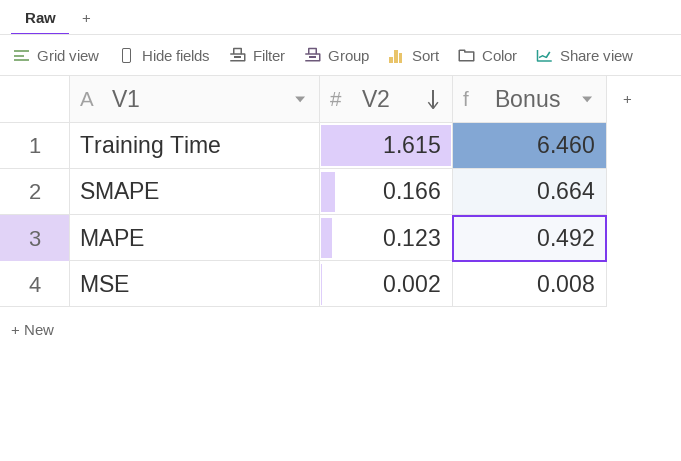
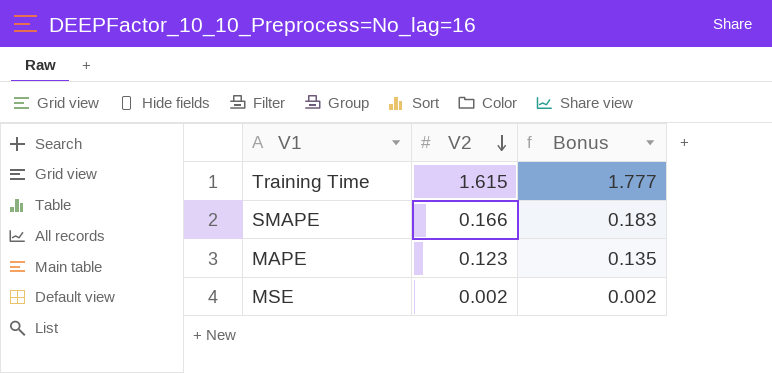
column Bonus | formula: [V2] * 4 -> [V2] * 1.1

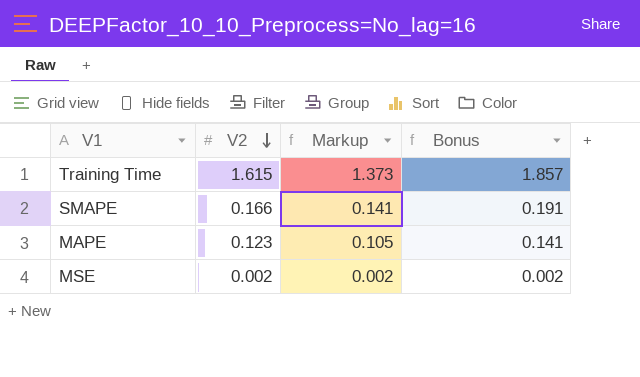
column Markup | formula: none -> [V2] * 0.85
column Bonus | formula: [V2] * 1.1 -> [V2] * 1.15

